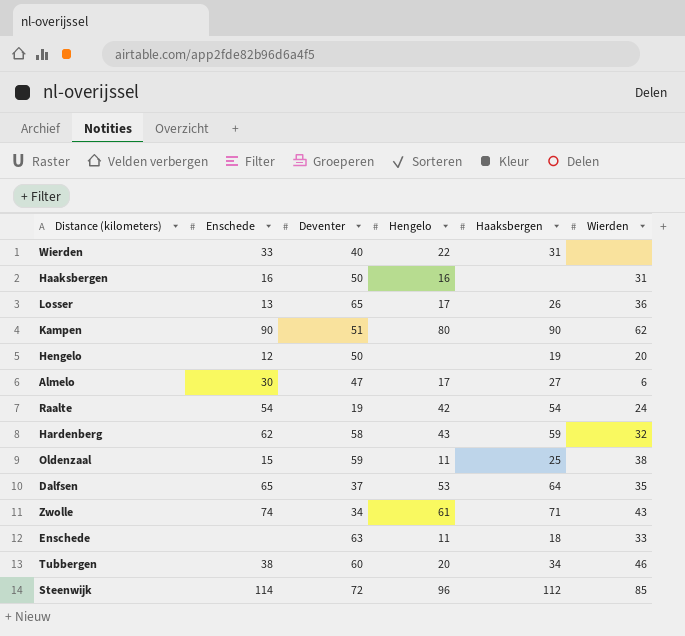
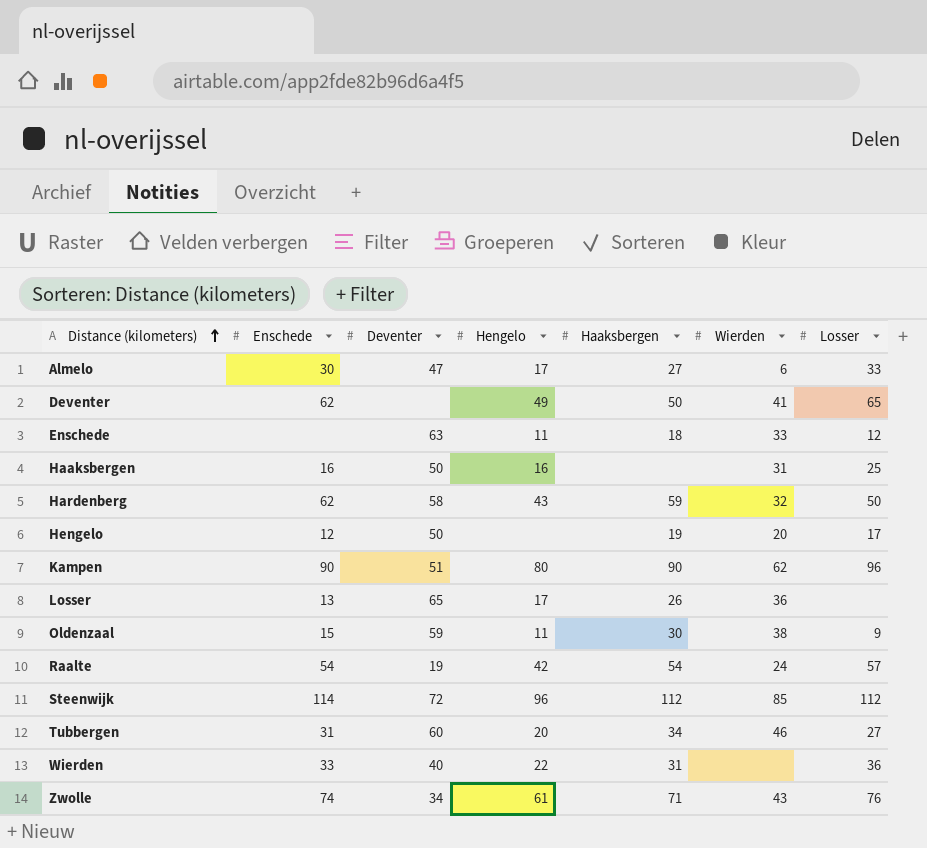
row order: none -> Distance (kilometers) ascending
column Losser | position: none -> 7
row Dalfsen: 65 | 37 | 53 | 64 | 35 -> none
row Deventer: none -> 62 | none | 49 | 50 | 41 | 65
Oldenzaal | Haaksbergen: 25 -> 30
Tubbergen | Enschede: 38 -> 31

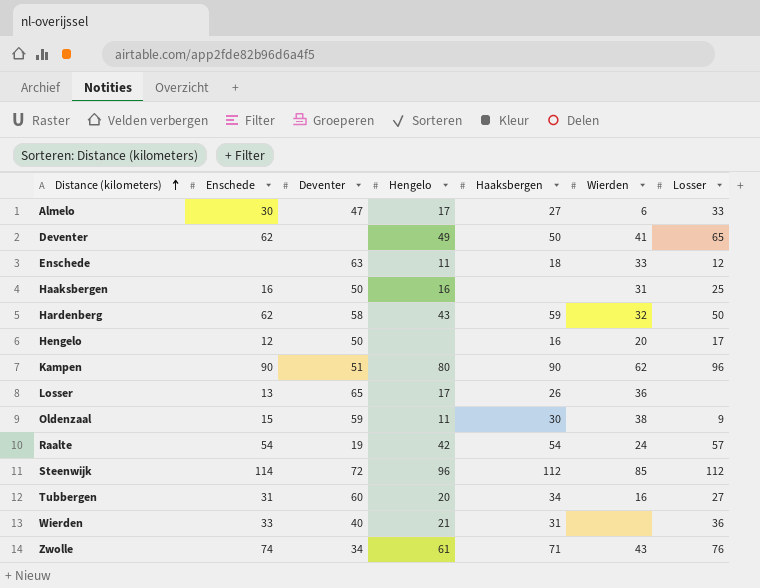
Hengelo | Haaksbergen: 19 -> 16
Tubbergen | Wierden: 46 -> 16
Wierden | Hengelo: 22 -> 21

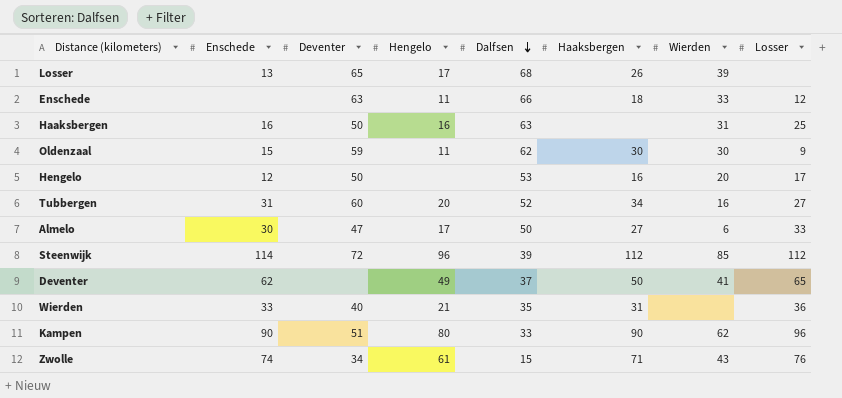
row order: Distance (kilometers) ascending -> Dalfsen descending
column Dalfsen | position: none -> 5
row Hardenberg: 62 | 58 | 43 | 59 | 32 | 50 -> none
row Raalte: 54 | 19 | 42 | 54 | 24 | 57 -> none
Losser | Wierden: 36 -> 39
Oldenzaal | Wierden: 38 -> 30

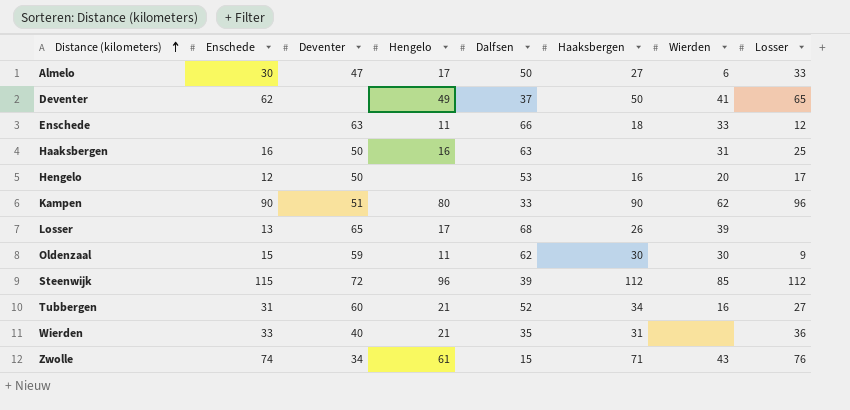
row order: Dalfsen descending -> Distance (kilometers) ascending
Steenwijk | Enschede: 114 -> 115
Tubbergen | Hengelo: 20 -> 21

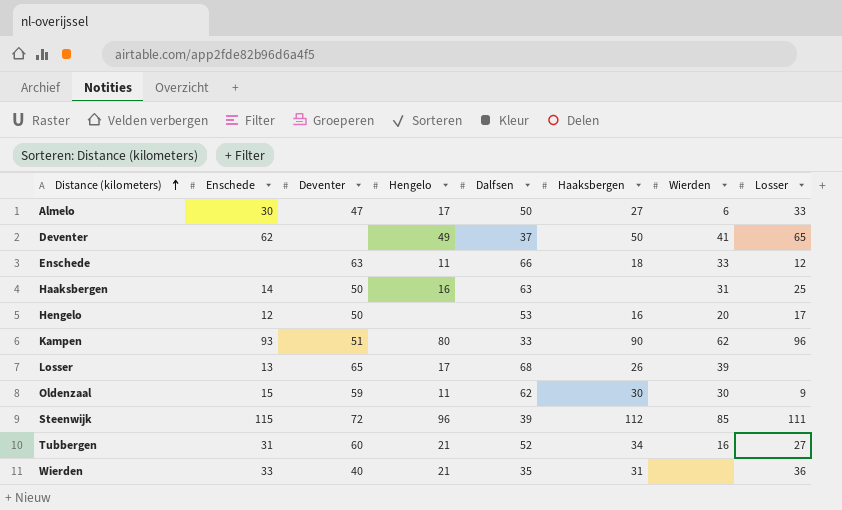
row Zwolle: 74 | 34 | 61 | 15 | 71 | 43 | 76 -> none
Haaksbergen | Enschede: 16 -> 14
Kampen | Enschede: 90 -> 93
Steenwijk | Losser: 112 -> 111

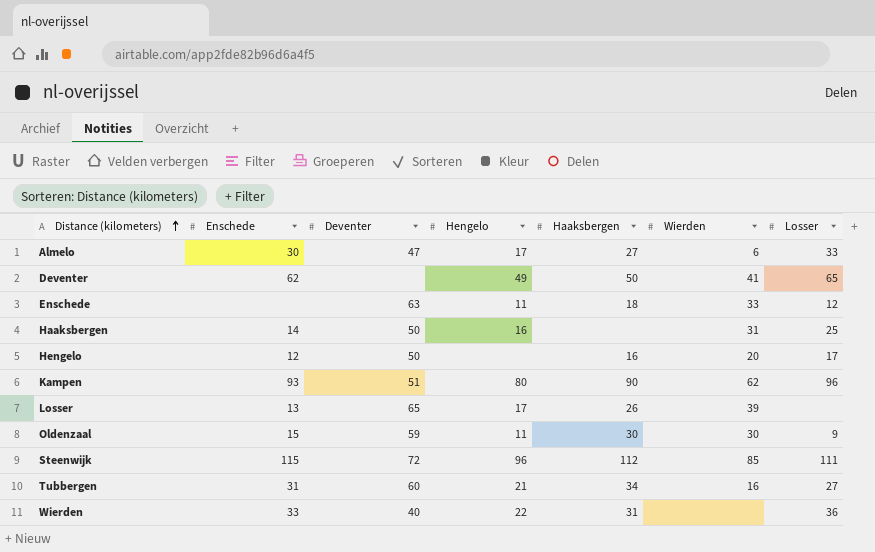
column Dalfsen | position: 5 -> none
Wierden | Hengelo: 21 -> 22

